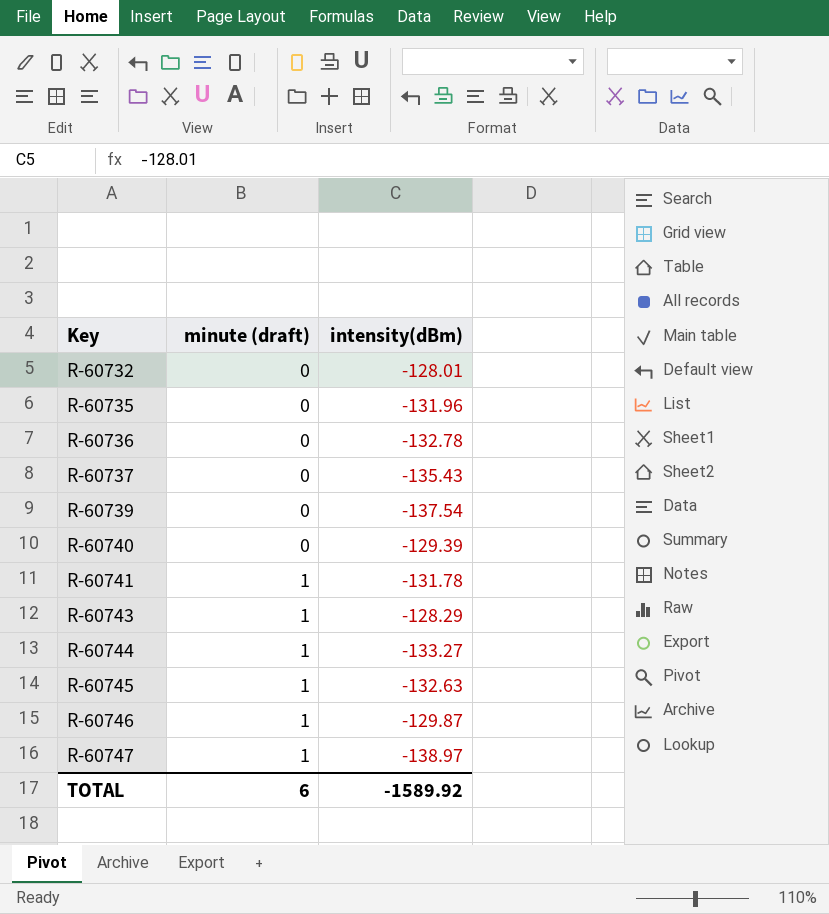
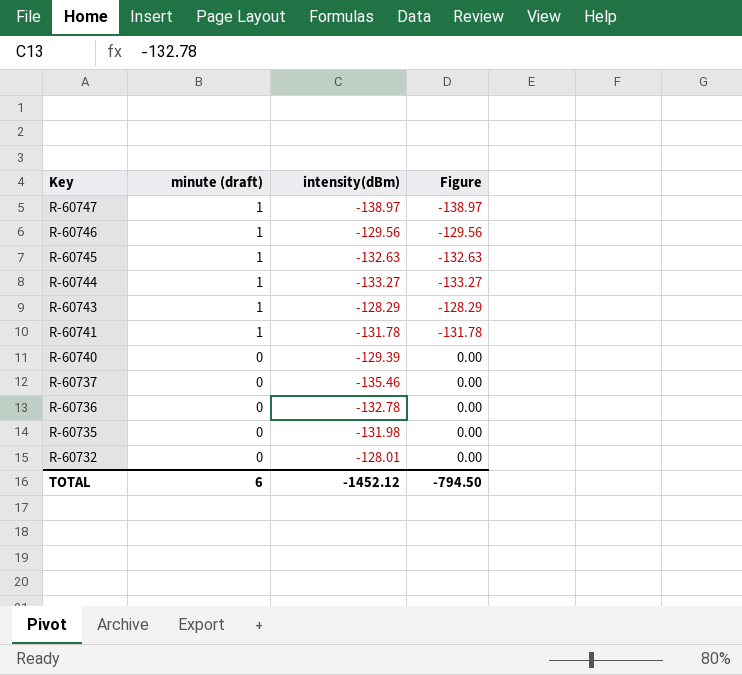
row order: Key ascending -> Key descending
column Figure | formula: none -> [minute (draft)] * [intensity(dBm)]
row R-60739: 0 | -137.54 -> none
R-60746 | intensity(dBm): -129.87 -> -129.56
R-60737 | intensity(dBm): -135.43 -> -135.46
R-60735 | intensity(dBm): -131.96 -> -131.98
TOTAL | intensity(dBm): -1589.92 -> -1452.12

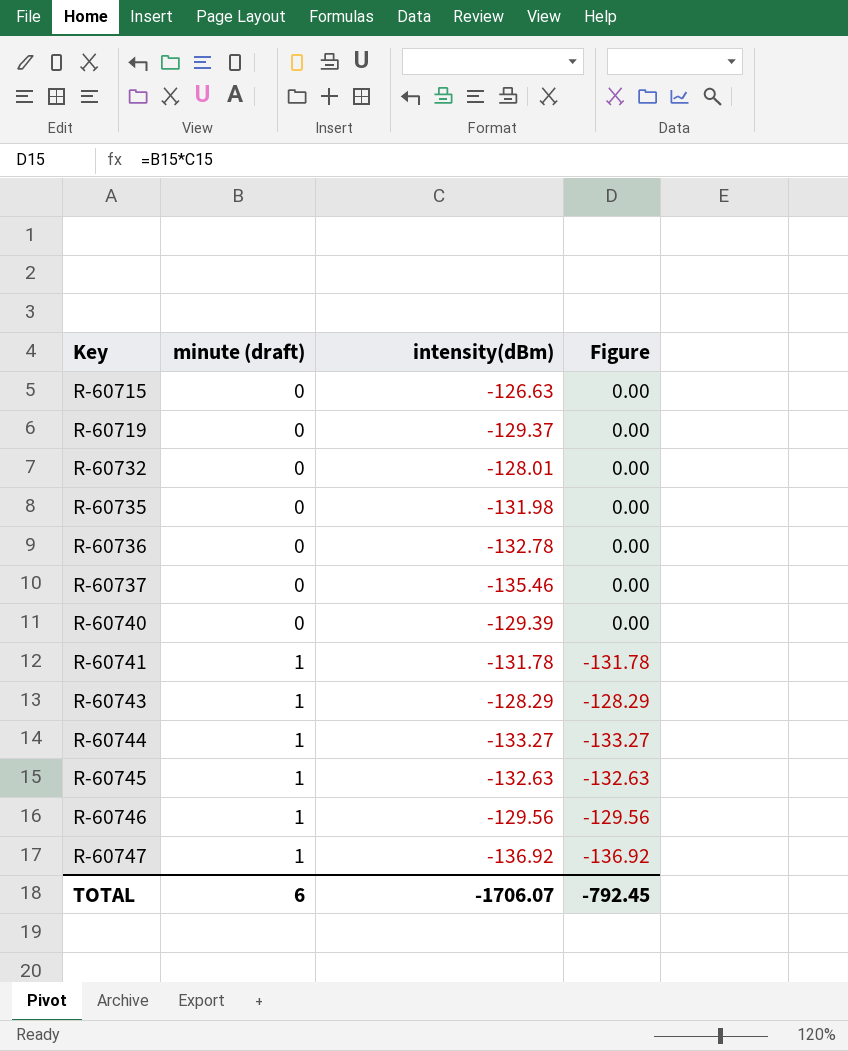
row order: Key descending -> Key ascending
row R-60715: none -> 0 | -126.63 | 0.00
row R-60719: none -> 0 | -129.37 | 0.00
R-60747 | intensity(dBm): -138.97 -> -136.92
R-60747 | Figure: -138.97 -> -136.92
TOTAL | intensity(dBm): -1452.12 -> -1706.07
TOTAL | Figure: -794.50 -> -792.45

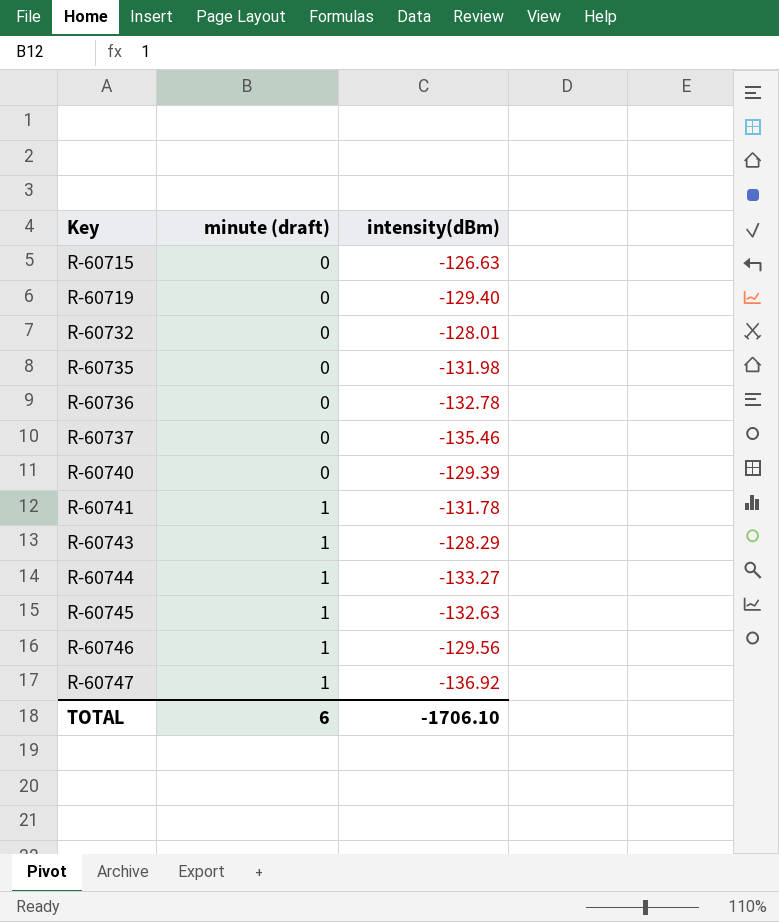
column Figure | formula: [minute (draft)] * [intensity(dBm)] -> none
R-60719 | intensity(dBm): -129.37 -> -129.40
TOTAL | intensity(dBm): -1706.07 -> -1706.10

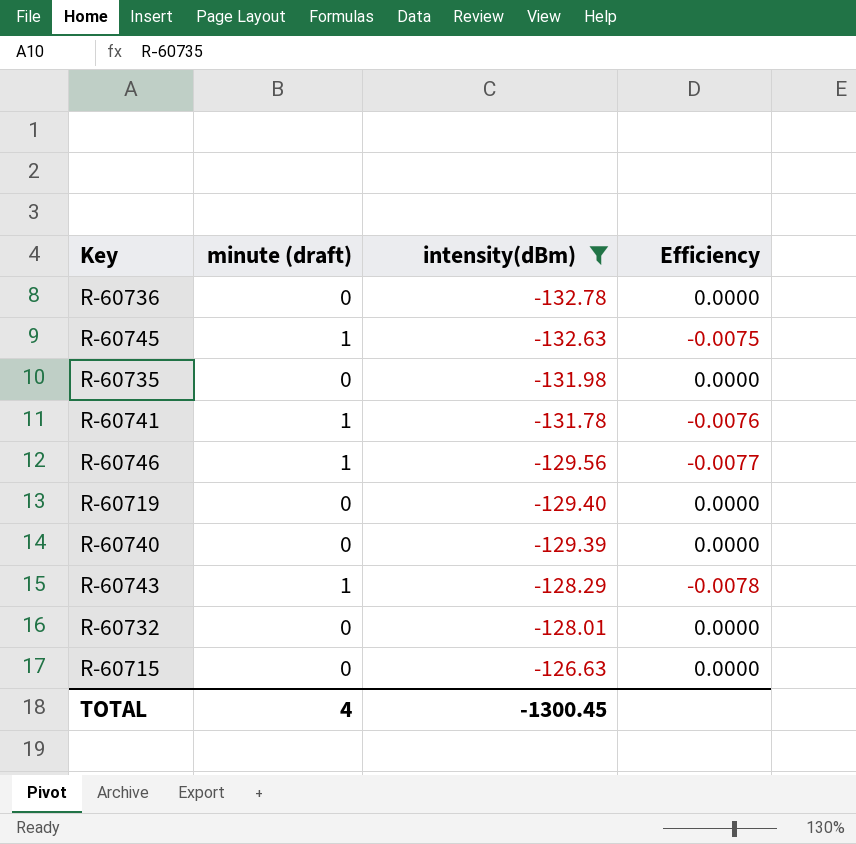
filter: none -> intensity(dBm) >= -132.78
row order: Key ascending -> intensity(dBm) ascending
column Efficiency | formula: none -> [minute (draft)] / [intensity(dBm)]
TOTAL | minute (draft): 6 -> 4
TOTAL | intensity(dBm): -1706.10 -> -1300.45

